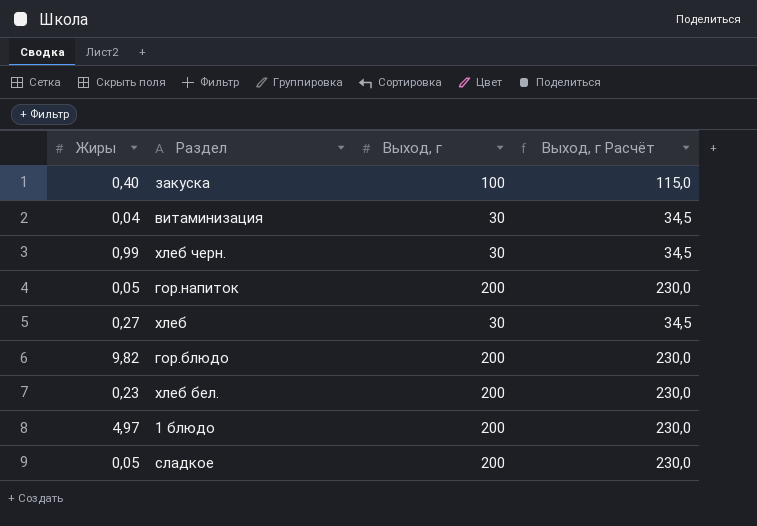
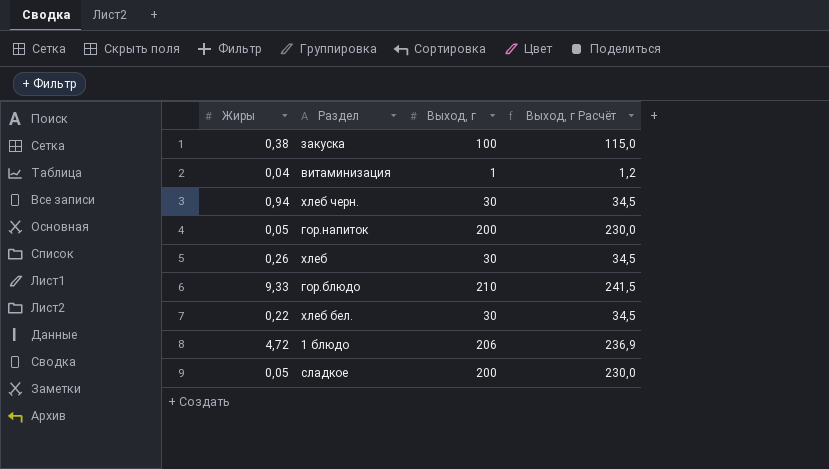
закуска | Жиры: 0,40 -> 0,38
витаминизация | Выход, г: 30 -> 1
витаминизация | Выход, г Расчёт: 34,5 -> 1,2
хлеб черн. | Жиры: 0,99 -> 0,94
хлеб | Жиры: 0,27 -> 0,26
гор.блюдо | Жиры: 9,82 -> 9,33
гор.блюдо | Выход, г: 200 -> 210
гор.блюдо | Выход, г Расчёт: 230,0 -> 241,5
хлеб бел. | Жиры: 0,23 -> 0,22
хлеб бел. | Выход, г: 200 -> 30
хлеб бел. | Выход, г Расчёт: 230,0 -> 34,5
1 блюдо | Жиры: 4,97 -> 4,72
1 блюдо | Выход, г: 200 -> 206
1 блюдо | Выход, г Расчёт: 230,0 -> 236,9

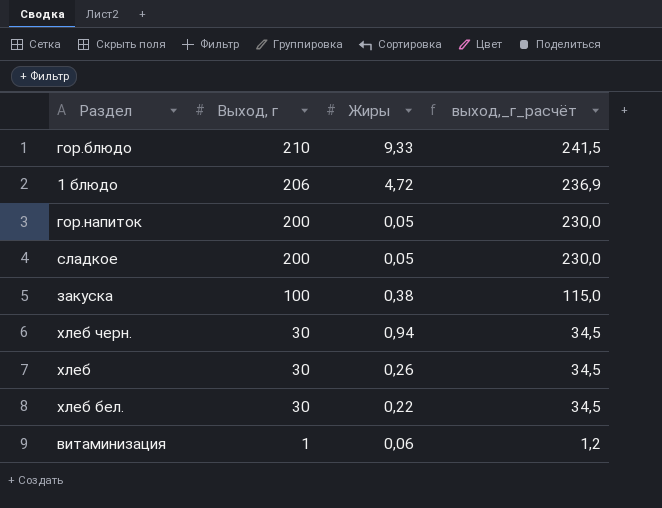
row order: none -> Выход, г descending
column Жиры | position: 1 -> 3
column name: Выход, г Расчёт -> выход,_г_расчёт
витаминизация | Жиры: 0,04 -> 0,06

